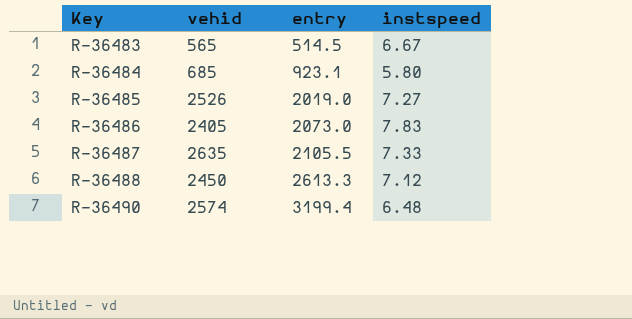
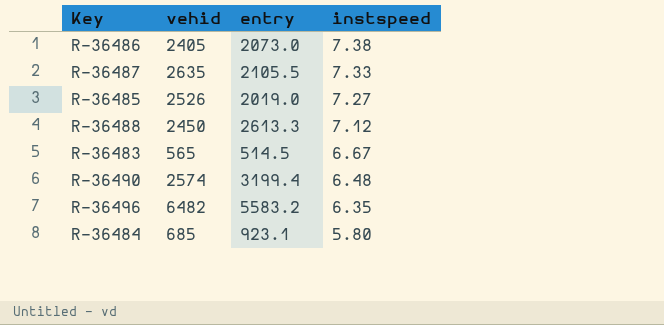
row order: Key ascending -> instspeed descending
R-36486 | instspeed: 7.83 -> 7.38
row R-36496: none -> 6482 | 5583.2 | 6.35

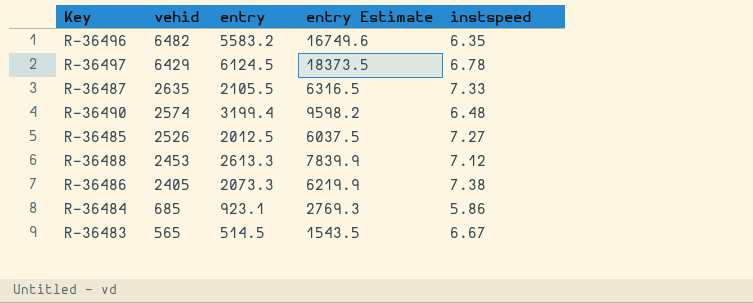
row order: instspeed descending -> vehid descending
column entry Estimate | formula: none -> [entry] * 3
row R-36497: none -> 6429 | 6124.5 | 18373.5 | 6.78
R-36485 | entry: 2019.0 -> 2012.5
R-36488 | vehid: 2450 -> 2453
R-36486 | entry: 2073.0 -> 2073.3
R-36484 | instspeed: 5.80 -> 5.86

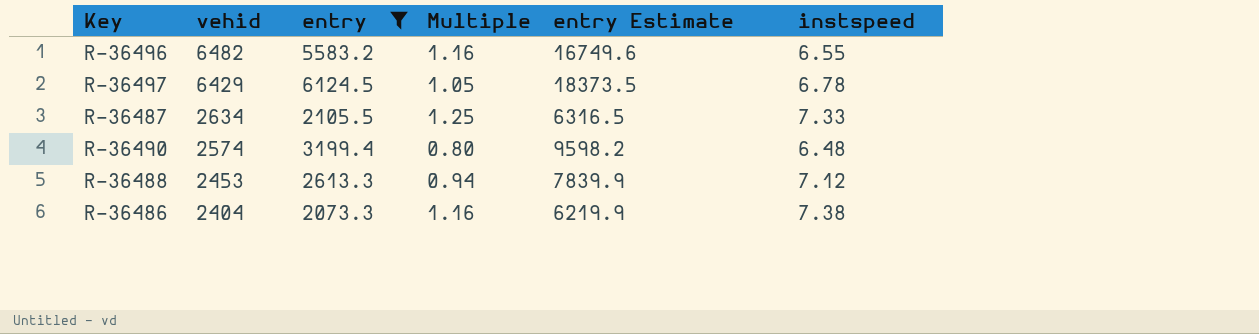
filter: none -> entry >= 2073.3
column Multiple | formula: none -> [vehid] / [entry]
R-36496 | instspeed: 6.35 -> 6.55
R-36487 | vehid: 2635 -> 2634
R-36486 | vehid: 2405 -> 2404

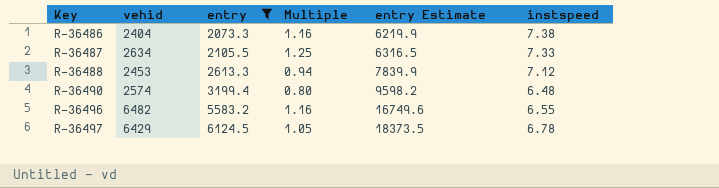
row order: vehid descending -> Key ascending

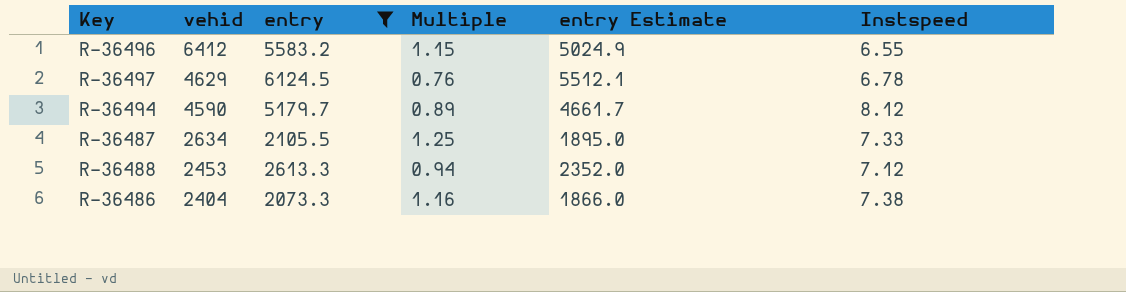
row order: Key ascending -> vehid descending
column entry Estimate | formula: [entry] * 3 -> [entry] * 0.9
column name: instspeed -> Instspeed
row R-36490: 2574 | 3199.4 | 0.80 | 9598.2 | 6.48 -> none
R-36496 | vehid: 6482 -> 6412
R-36496 | Multiple: 1.16 -> 1.15
R-36497 | vehid: 6429 -> 4629
R-36497 | Multiple: 1.05 -> 0.76
row R-36494: none -> 4590 | 5179.7 | 0.89 | 4661.7 | 8.12

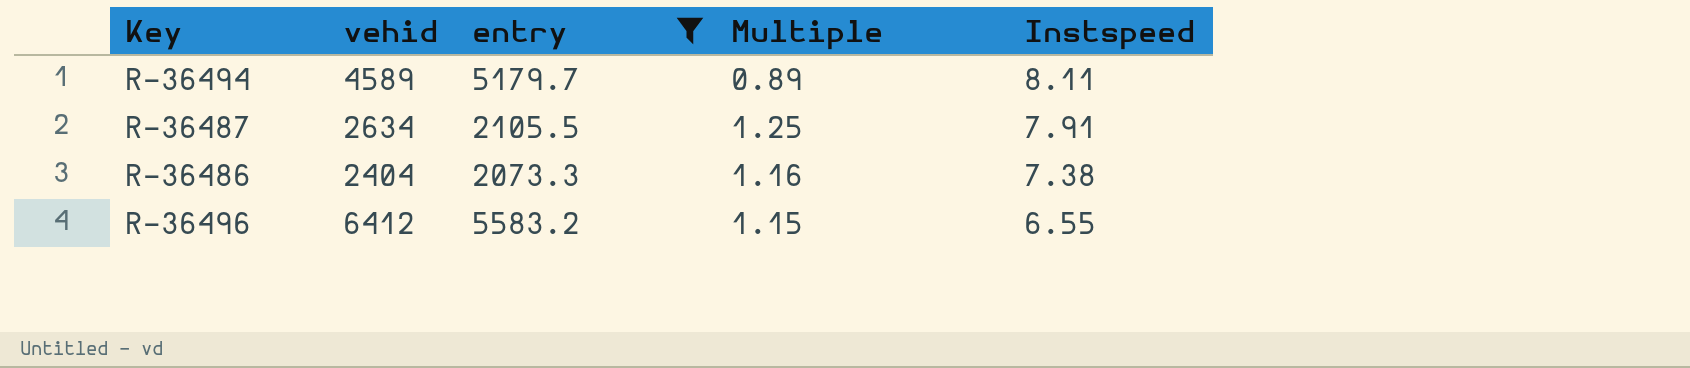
row order: vehid descending -> Instspeed descending
column entry Estimate | formula: [entry] * 0.9 -> none
row R-36497: 4629 | 6124.5 | 0.76 | 5512.1 | 6.78 -> none
row R-36488: 2453 | 2613.3 | 0.94 | 2352.0 | 7.12 -> none
R-36494 | vehid: 4590 -> 4589
R-36494 | Instspeed: 8.12 -> 8.11
R-36487 | Instspeed: 7.33 -> 7.91

